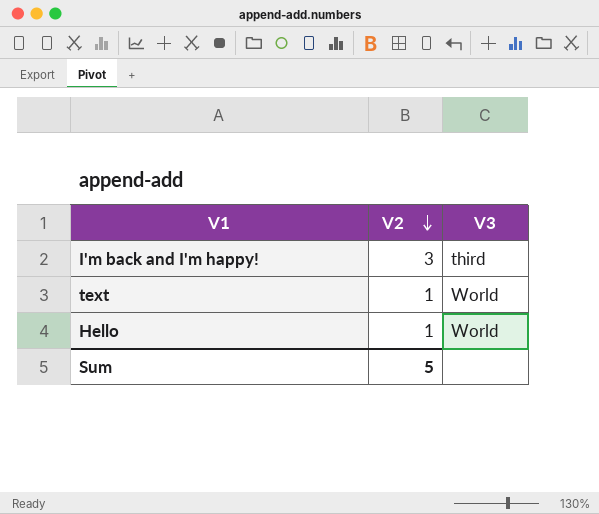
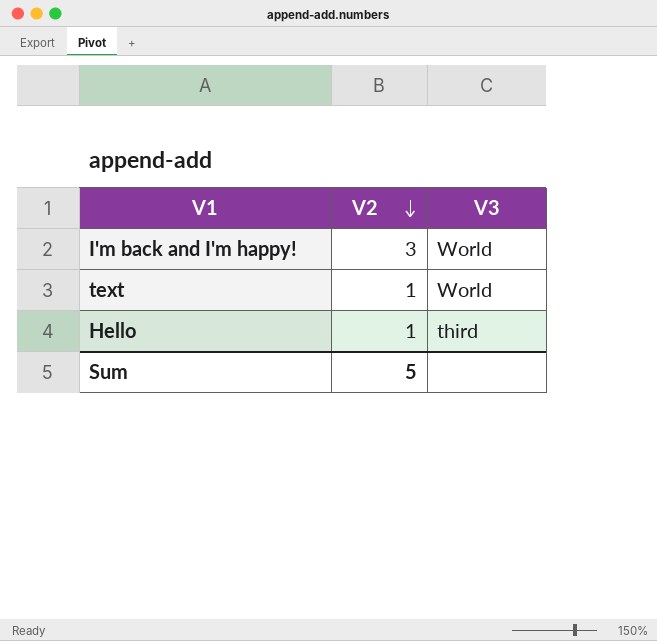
I'm back and I'm happy! | V3: third -> World
Hello | V3: World -> third

